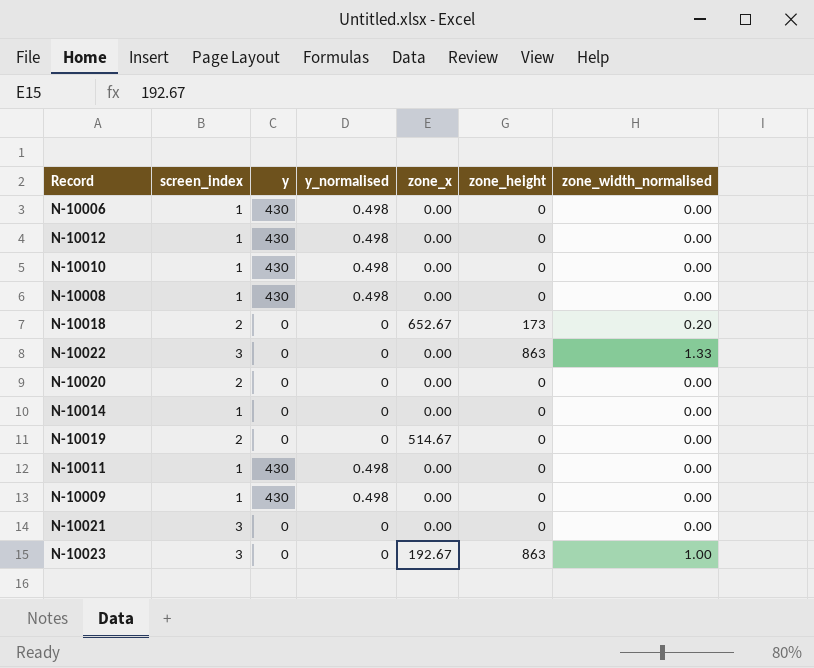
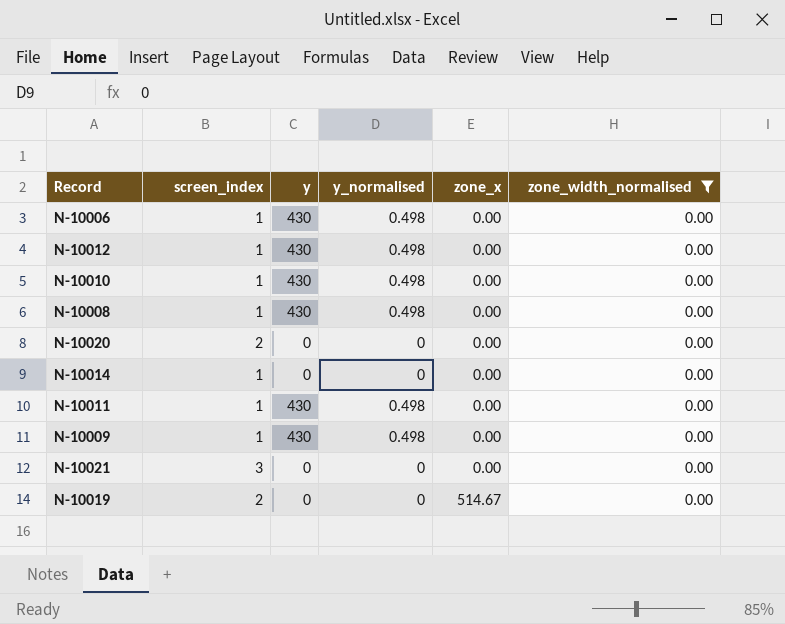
filter: none -> zone_width_normalised = 0.00
row order: none -> zone_x ascending
column zone_height | position: 6 -> none

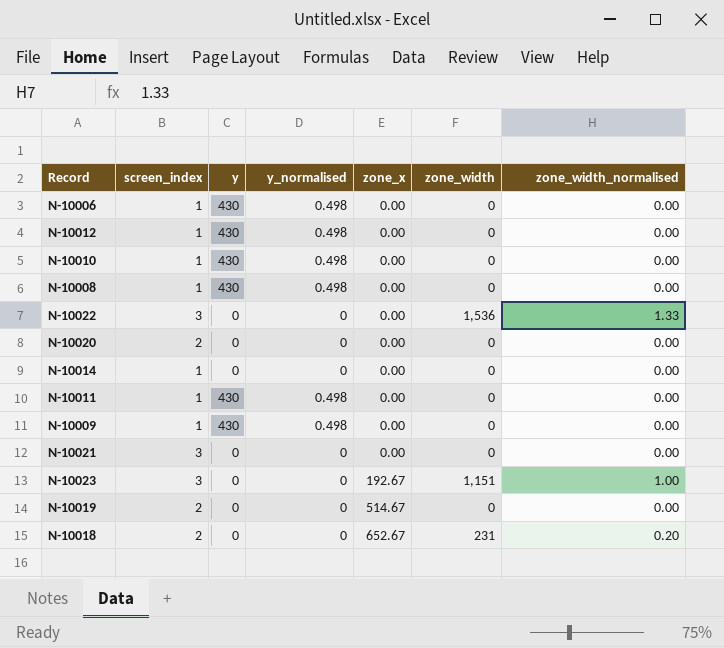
filter: zone_width_normalised = 0.00 -> none
column zone_width | position: none -> 6

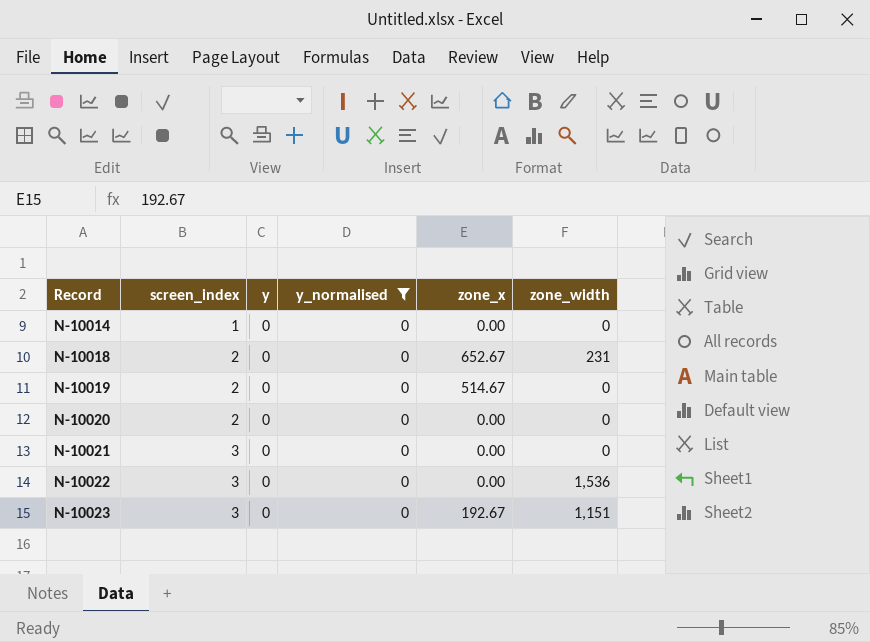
filter: none -> y_normalised = 0
row order: zone_x ascending -> Record ascending
column zone_width_normalised | position: 7 -> none

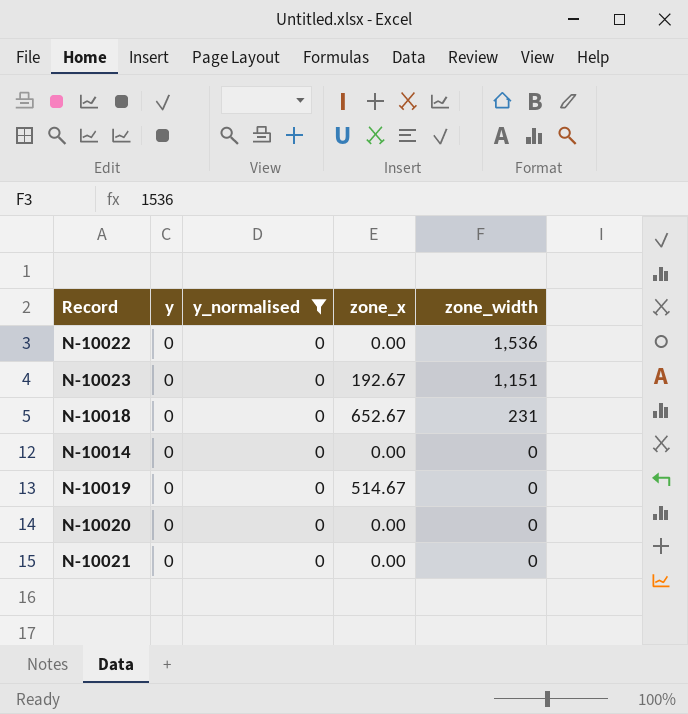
row order: Record ascending -> zone_width descending
column screen_index | position: 2 -> none

